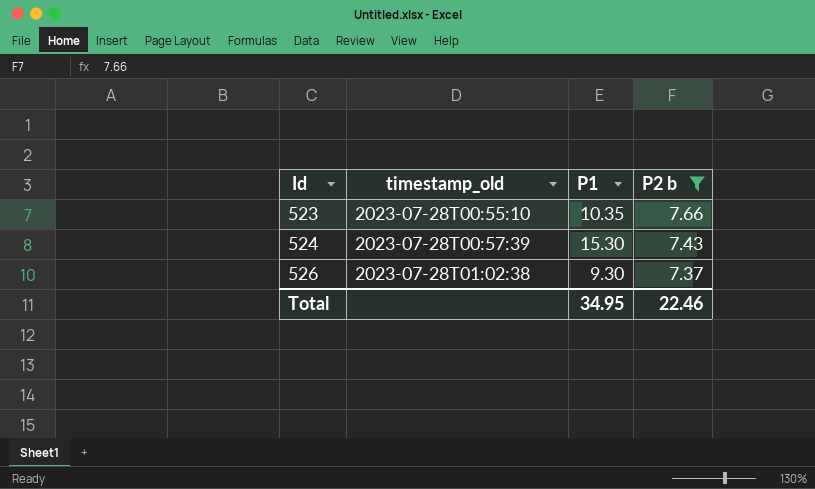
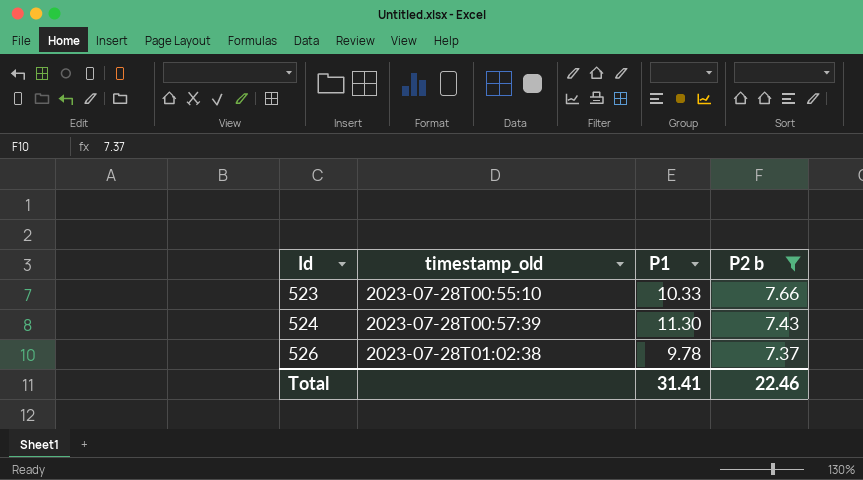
523 | P1: 10.35 -> 10.33
524 | P1: 15.30 -> 11.30
526 | P1: 9.30 -> 9.78
Total | P1: 34.95 -> 31.41

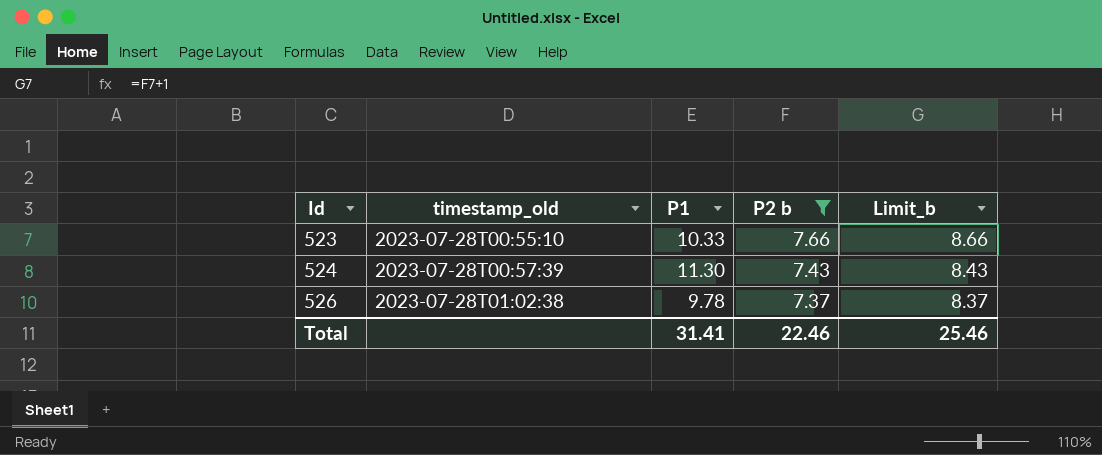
column Limit_b | formula: none -> [P2 b] + 1

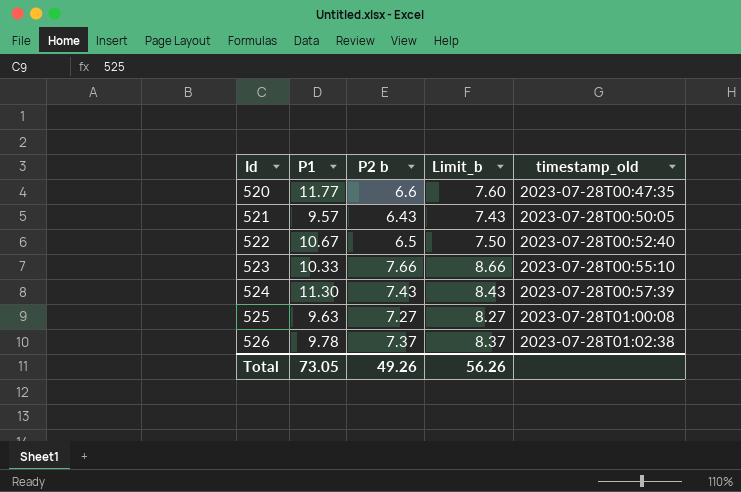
filter: P2 b >= 7.37 -> none
column timestamp_old | position: 2 -> 5
Total | P1: 31.41 -> 73.05
Total | P2 b: 22.46 -> 49.26
Total | Limit_b: 25.46 -> 56.26

